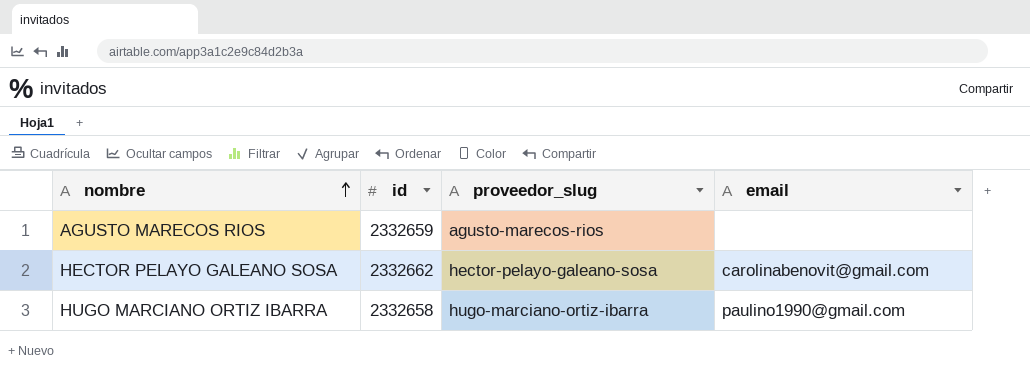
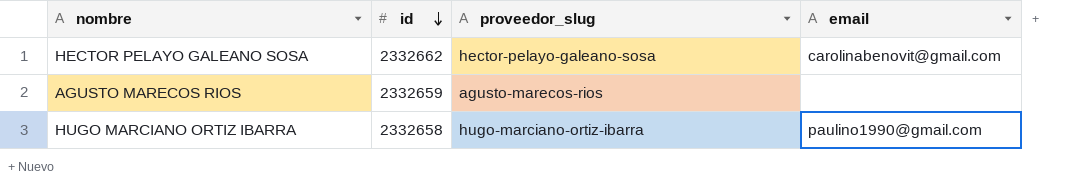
row order: nombre ascending -> id descending

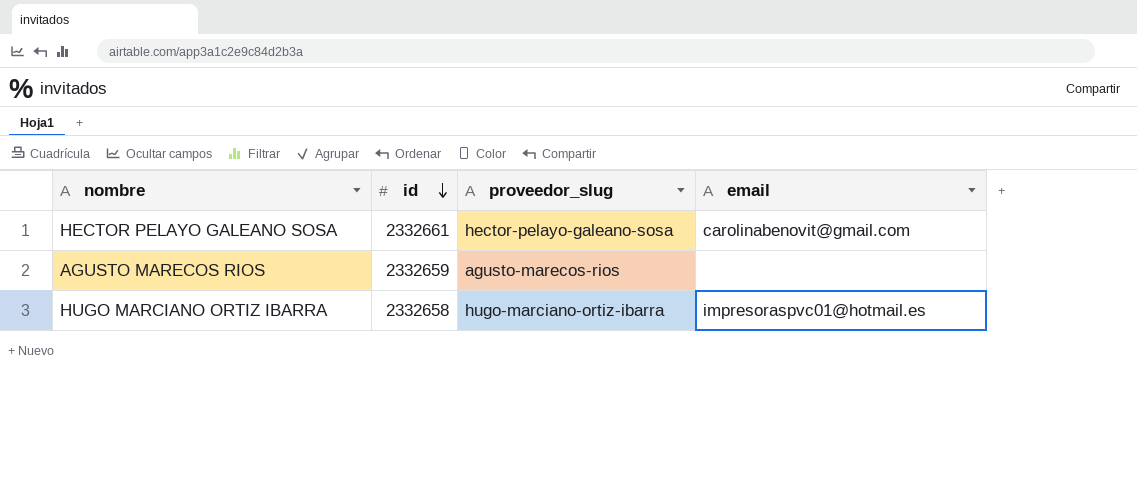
HECTOR PELAYO GALEANO SOSA | id: 2332662 -> 2332661
HUGO MARCIANO ORTIZ IBARRA | email: paulino1990@gmail.com -> impresoraspvc01@hotmail.es

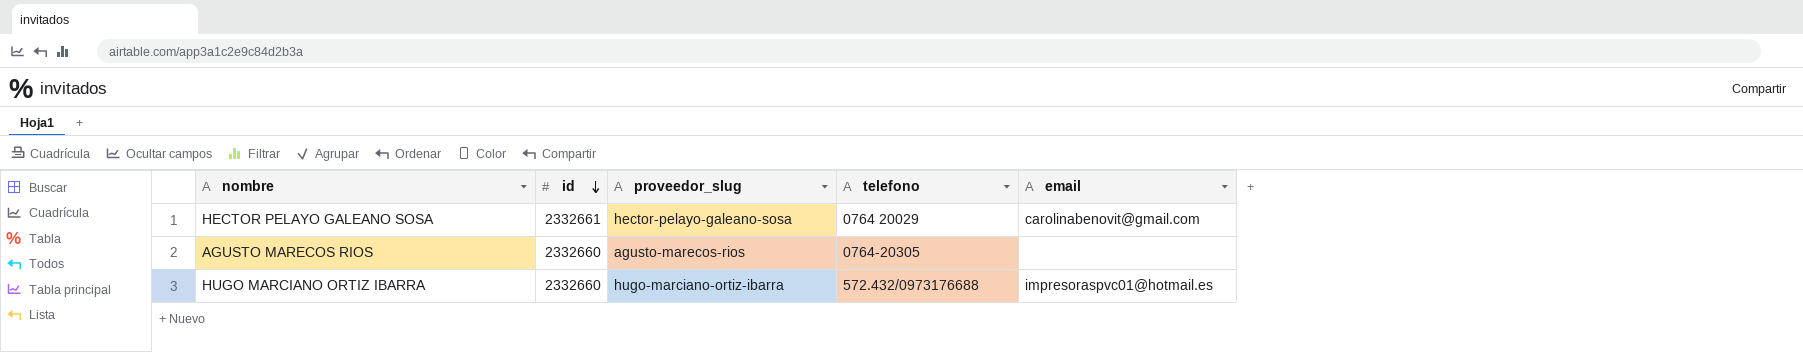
column telefono | position: none -> 4
AGUSTO MARECOS RIOS | id: 2332659 -> 2332660
HUGO MARCIANO ORTIZ IBARRA | id: 2332658 -> 2332660

